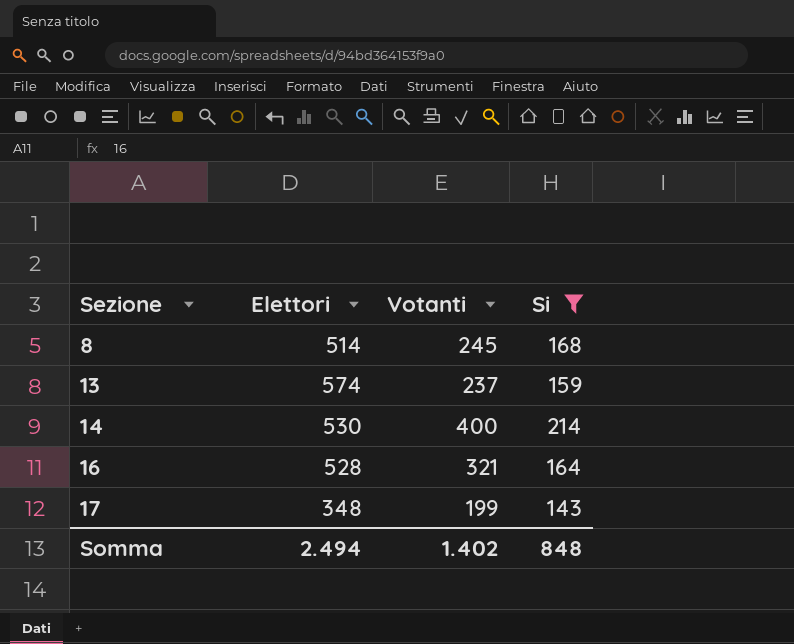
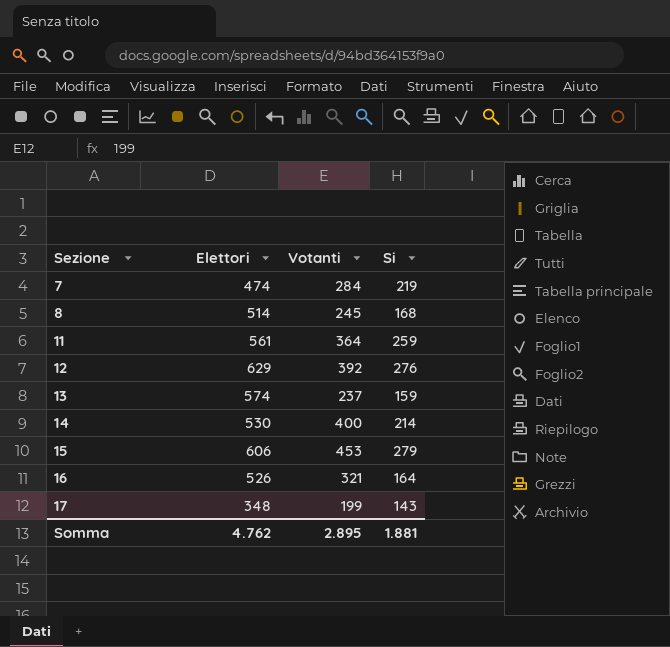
filter: Si <= 214 -> none
16 | Elettori: 528 -> 526
Somma | Elettori: 2.494 -> 4.762
Somma | Votanti: 1.402 -> 2.895
Somma | Si: 848 -> 1.881

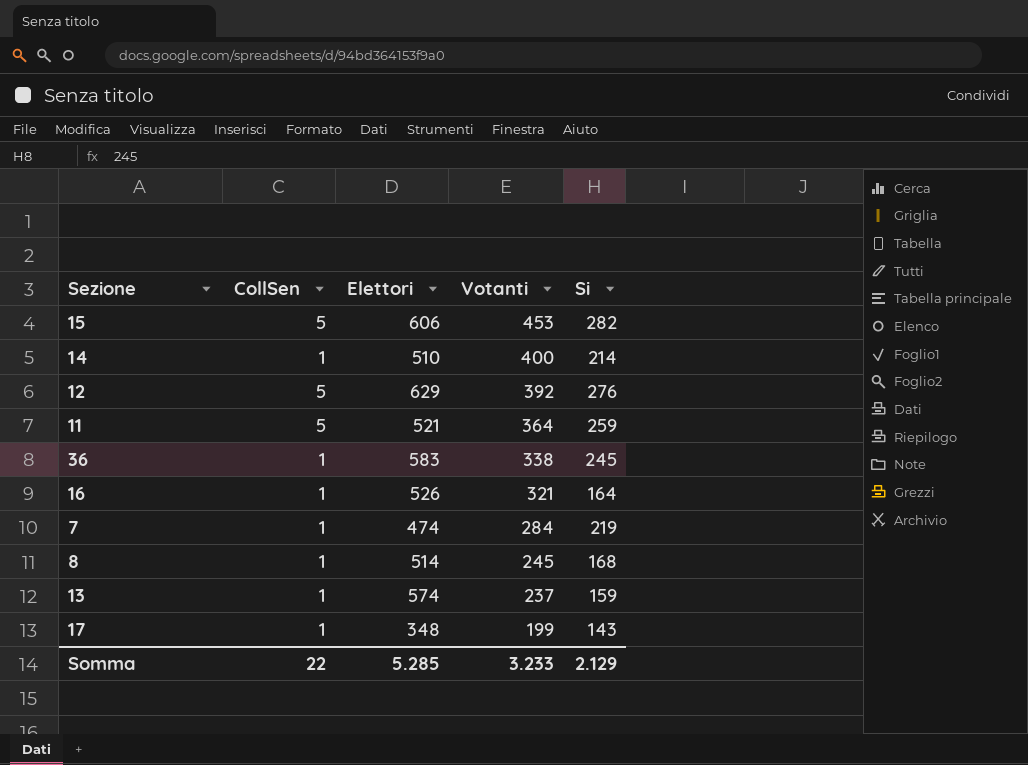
row order: Sezione ascending -> Votanti descending
column CollSen | position: none -> 2
15 | Si: 279 -> 282
14 | Elettori: 530 -> 510
11 | Elettori: 561 -> 521
row 36: none -> 1 | 583 | 338 | 245
Somma | Elettori: 4.762 -> 5.285
Somma | Votanti: 2.895 -> 3.233
Somma | Si: 1.881 -> 2.129

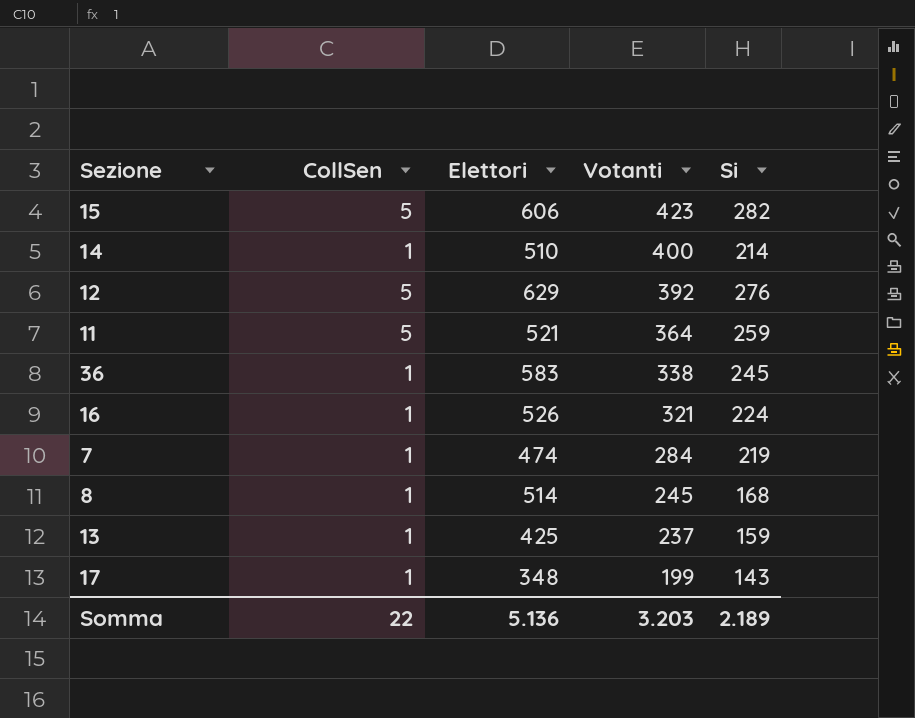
15 | Votanti: 453 -> 423
16 | Si: 164 -> 224
13 | Elettori: 574 -> 425
Somma | Elettori: 5.285 -> 5.136
Somma | Votanti: 3.233 -> 3.203
Somma | Si: 2.129 -> 2.189

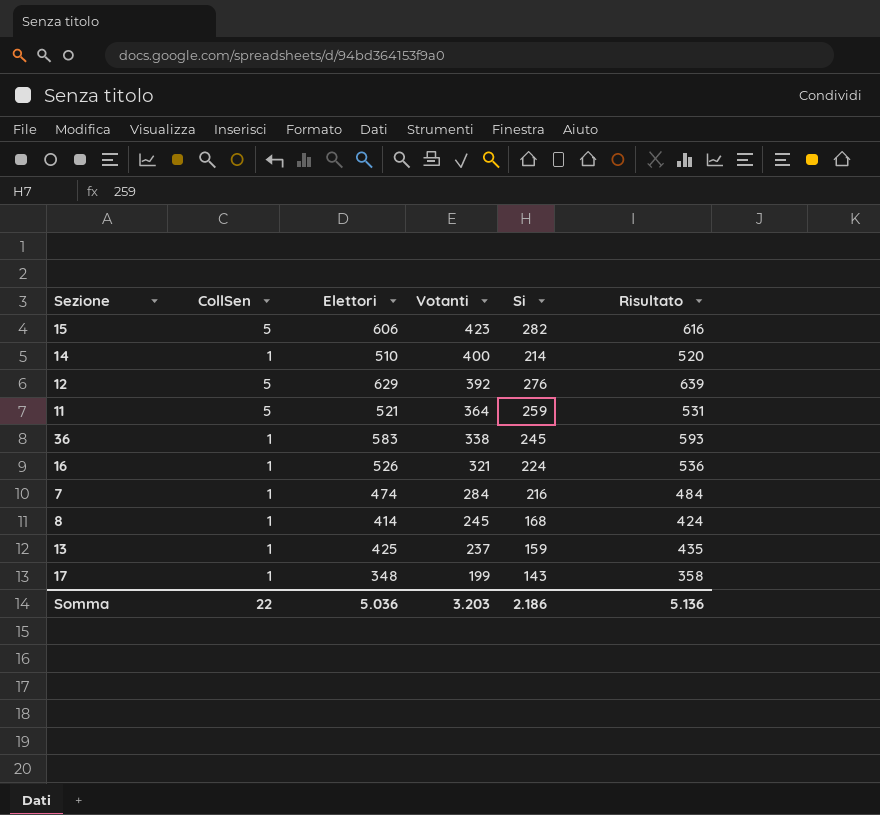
column Risultato | formula: none -> [Elettori] + 10
7 | Si: 219 -> 216
8 | Elettori: 514 -> 414
Somma | Elettori: 5.136 -> 5.036
Somma | Si: 2.189 -> 2.186

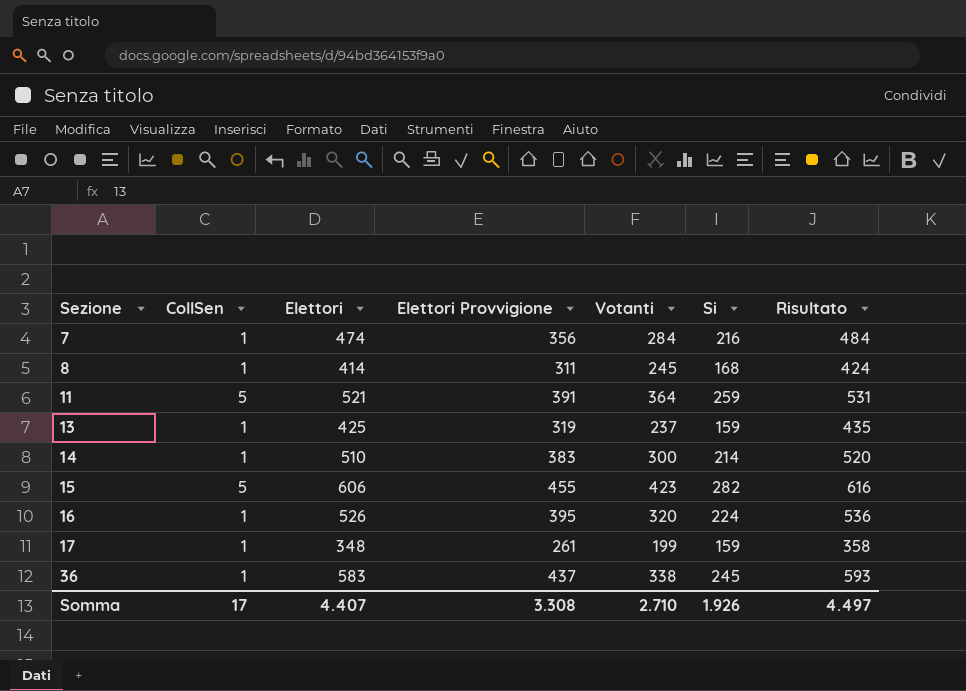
row order: Votanti descending -> Sezione ascending
column Elettori Provvigione | formula: none -> [Elettori] * 0,75
row 12: 5 | 629 | 392 | 276 | 639 -> none
14 | Votanti: 400 -> 300
16 | Votanti: 321 -> 320
17 | Si: 143 -> 159
Somma | CollSen: 22 -> 17
Somma | Elettori: 5.036 -> 4.407
Somma | Votanti: 3.203 -> 2.710
Somma | Si: 2.186 -> 1.926
Somma | Risultato: 5.136 -> 4.497

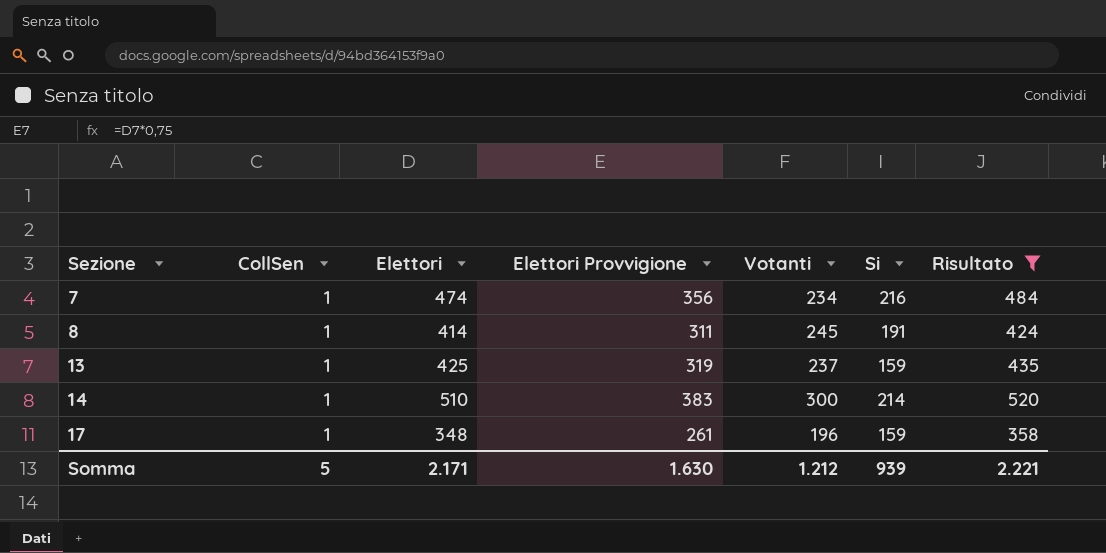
filter: none -> Risultato <= 520
7 | Votanti: 284 -> 234
8 | Si: 168 -> 191
17 | Votanti: 199 -> 196
Somma | CollSen: 17 -> 5
Somma | Elettori: 4.407 -> 2.171
Somma | Elettori Provvigione: 3.308 -> 1.630
Somma | Votanti: 2.710 -> 1.212
Somma | Si: 1.926 -> 939
Somma | Risultato: 4.497 -> 2.221

